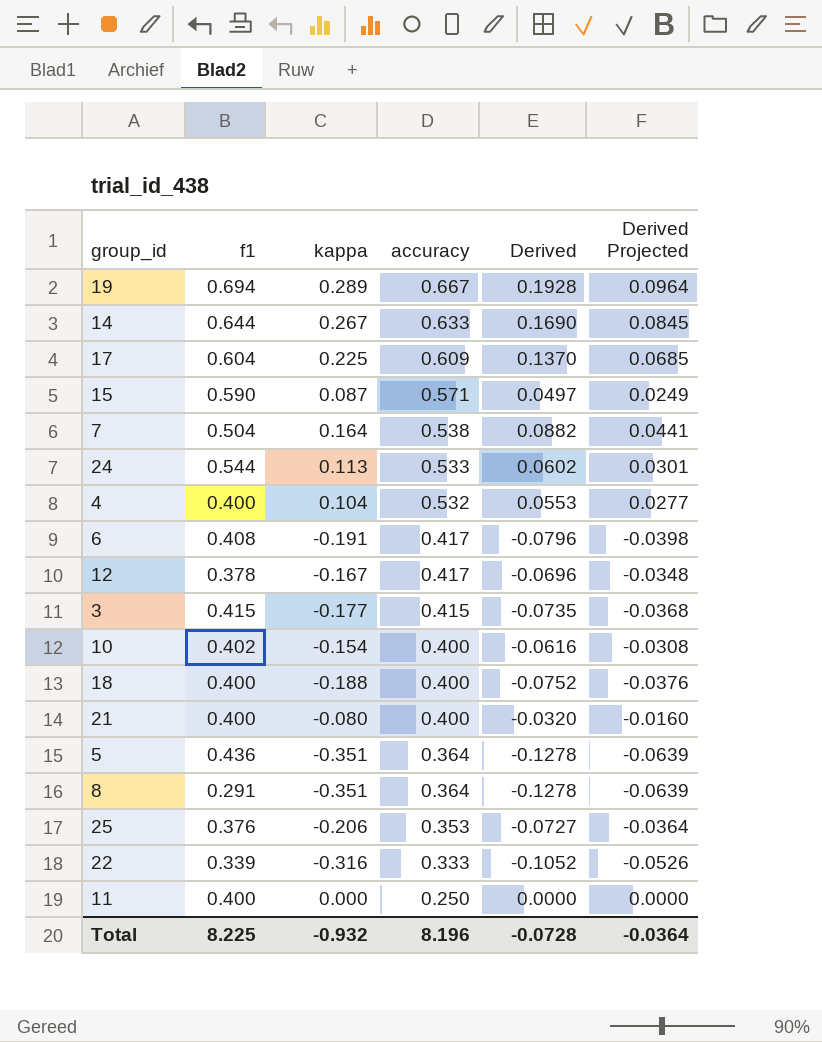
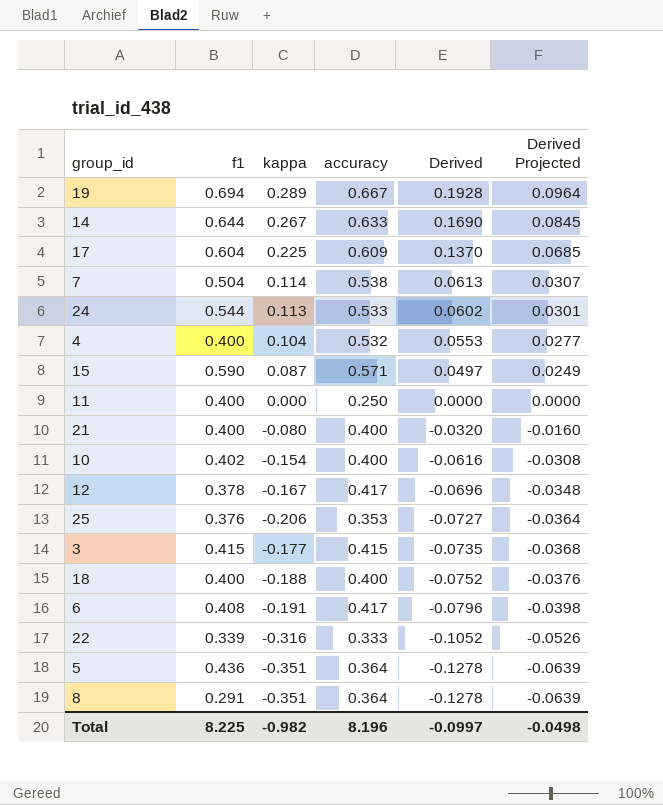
row order: accuracy descending -> Derived descending
7 | kappa: 0.164 -> 0.114
7 | Derived: 0.0882 -> 0.0613
7 | Derived Projected: 0.0441 -> 0.0307
Total | kappa: -0.932 -> -0.982
Total | Derived: -0.0728 -> -0.0997
Total | Derived Projected: -0.0364 -> -0.0498

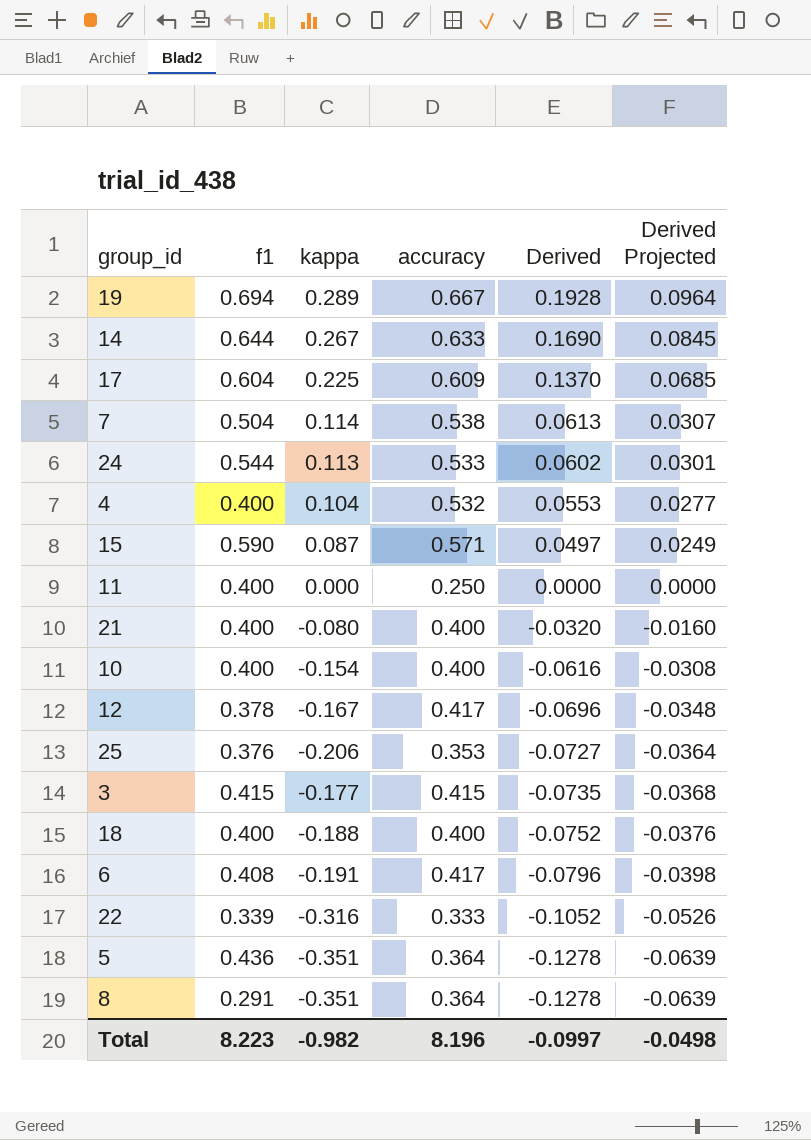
10 | f1: 0.402 -> 0.400
Total | f1: 8.225 -> 8.223

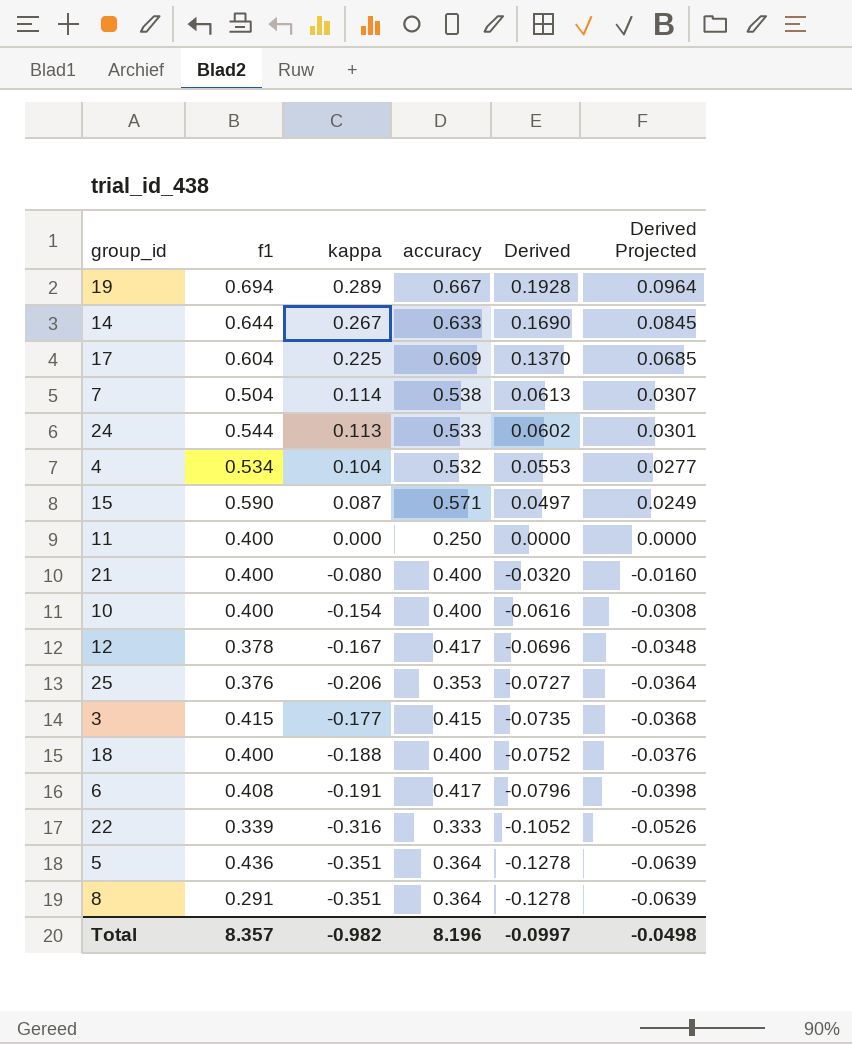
4 | f1: 0.400 -> 0.534
Total | f1: 8.223 -> 8.357

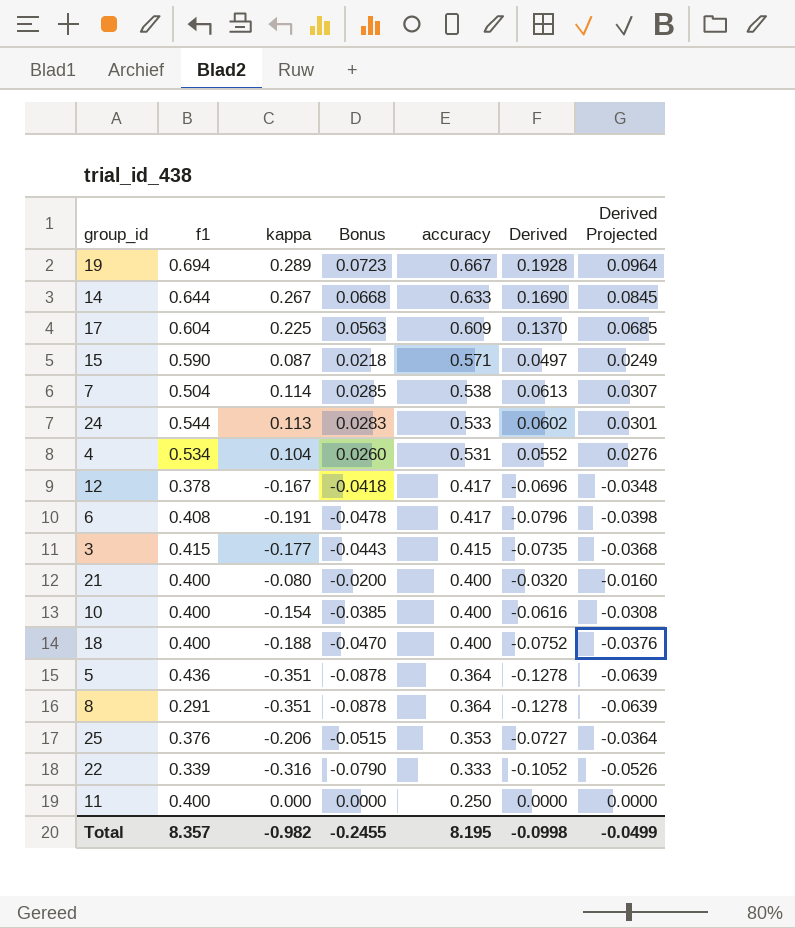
row order: Derived descending -> accuracy descending
column Bonus | formula: none -> [kappa] * 0.25
4 | accuracy: 0.532 -> 0.531
4 | Derived: 0.0553 -> 0.0552
4 | Derived Projected: 0.0277 -> 0.0276
Total | accuracy: 8.196 -> 8.195
Total | Derived: -0.0997 -> -0.0998
Total | Derived Projected: -0.0498 -> -0.0499

